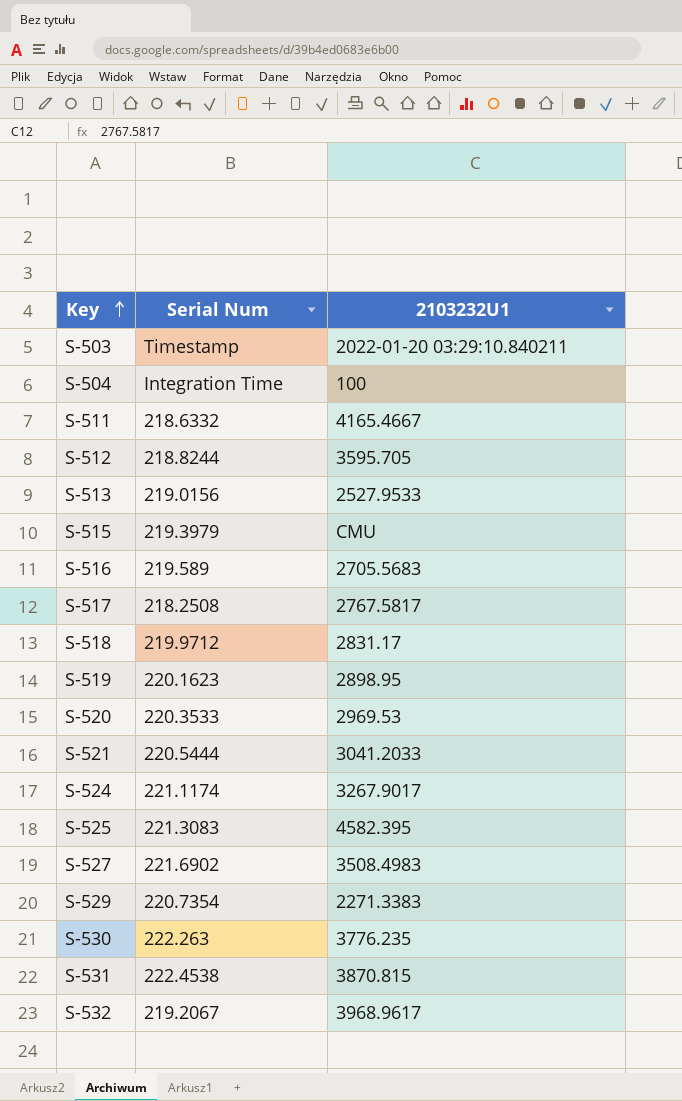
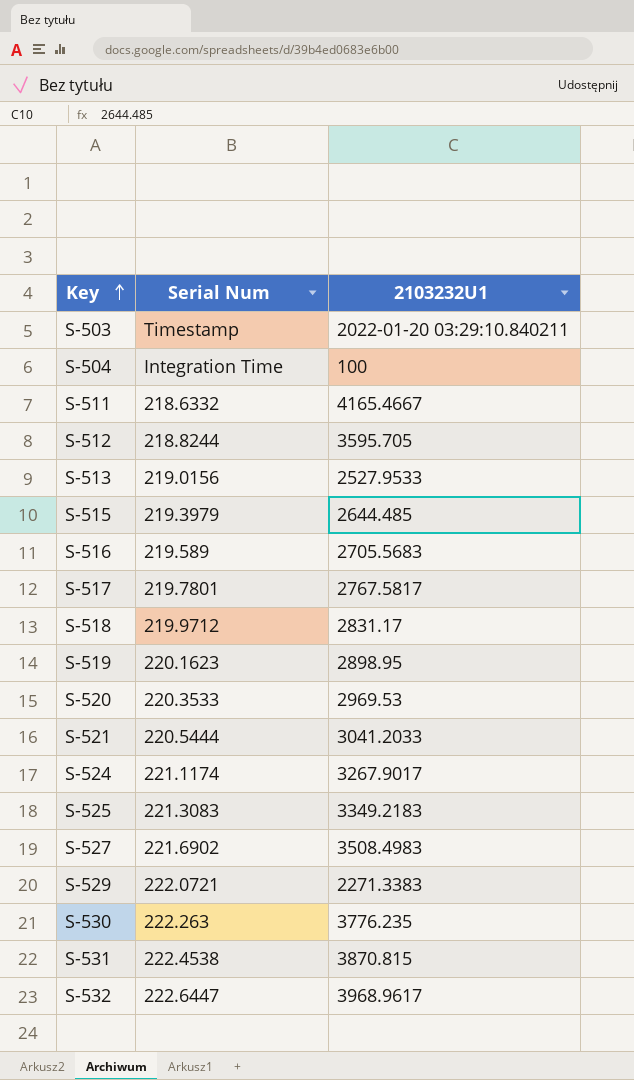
S-515 | 2103232U1: CMU -> 2644.485
S-517 | Serial Num: 218.2508 -> 219.7801
S-525 | 2103232U1: 4582.395 -> 3349.2183
S-529 | Serial Num: 220.7354 -> 222.0721
S-532 | Serial Num: 219.2067 -> 222.6447

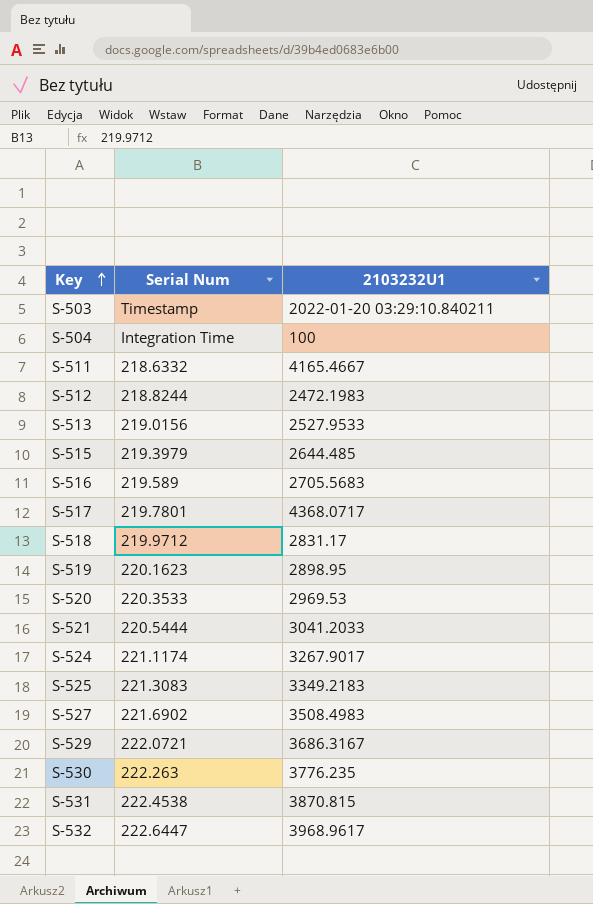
S-512 | 2103232U1: 3595.705 -> 2472.1983
S-517 | 2103232U1: 2767.5817 -> 4368.0717
S-529 | 2103232U1: 2271.3383 -> 3686.3167

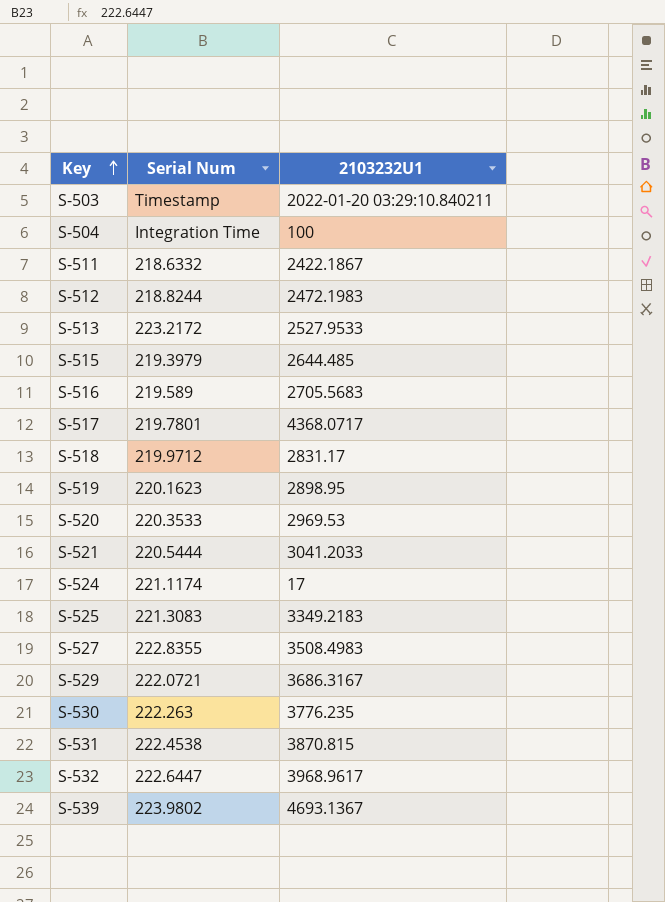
S-511 | 2103232U1: 4165.4667 -> 2422.1867
S-513 | Serial Num: 219.0156 -> 223.2172
S-524 | 2103232U1: 3267.9017 -> 17
S-527 | Serial Num: 221.6902 -> 222.8355
row S-539: none -> 223.9802 | 4693.1367

